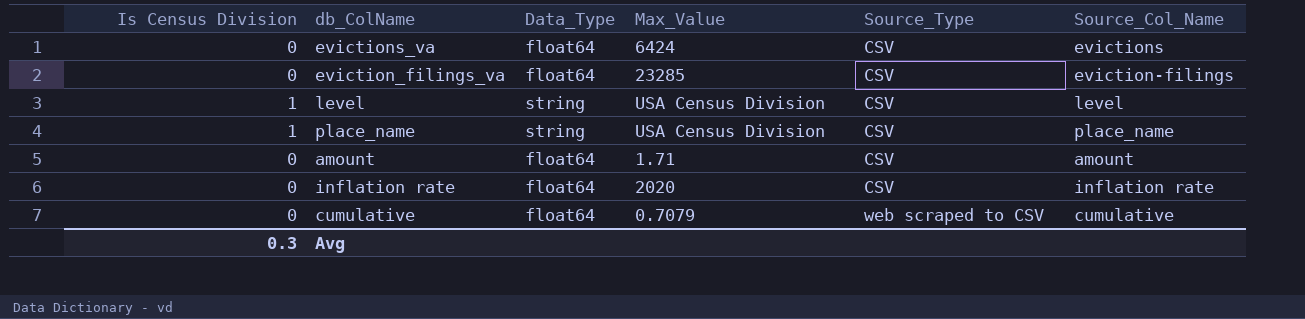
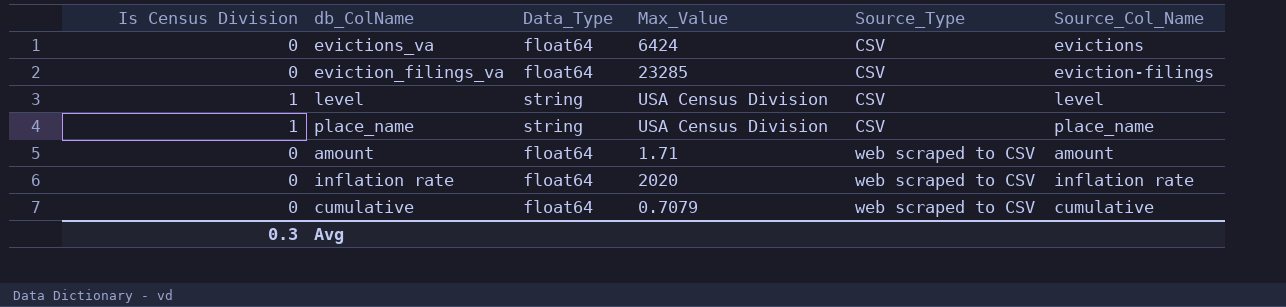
amount | Source_Type: CSV -> web scraped to CSV
inflation rate | Source_Type: CSV -> web scraped to CSV

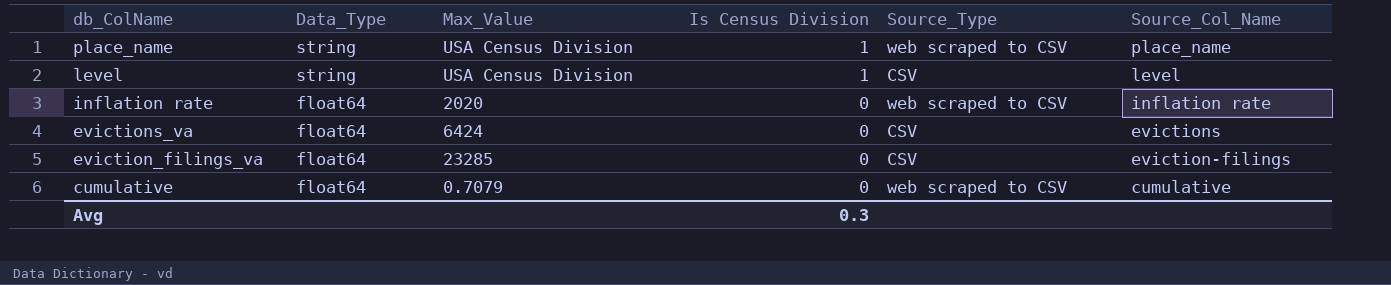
row order: Source_Type ascending -> db_ColName descending
column Is Census Division | position: 1 -> 4
row amount: 0 | float64 | 1.71 | web scraped to CSV | amount -> none
place_name | Source_Type: CSV -> web scraped to CSV

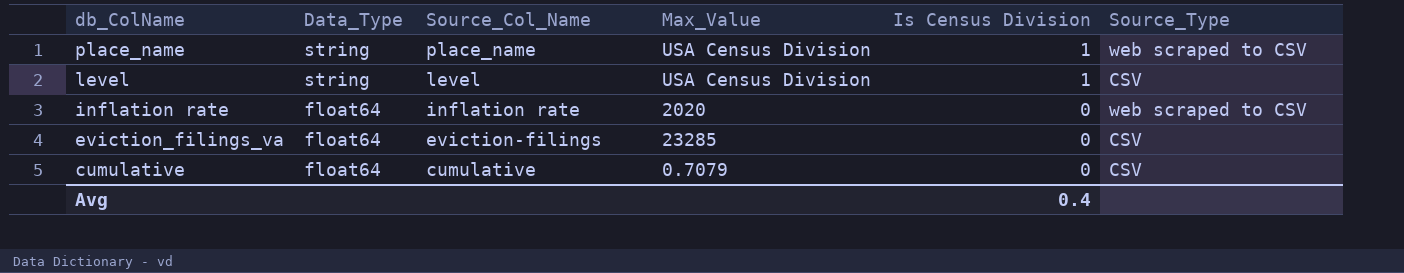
column Source_Col_Name | position: 6 -> 3
row evictions_va: float64 | 6424 | 0 | CSV | evictions -> none
cumulative | Source_Type: web scraped to CSV -> CSV
Avg | Is Census Division: 0.3 -> 0.4

